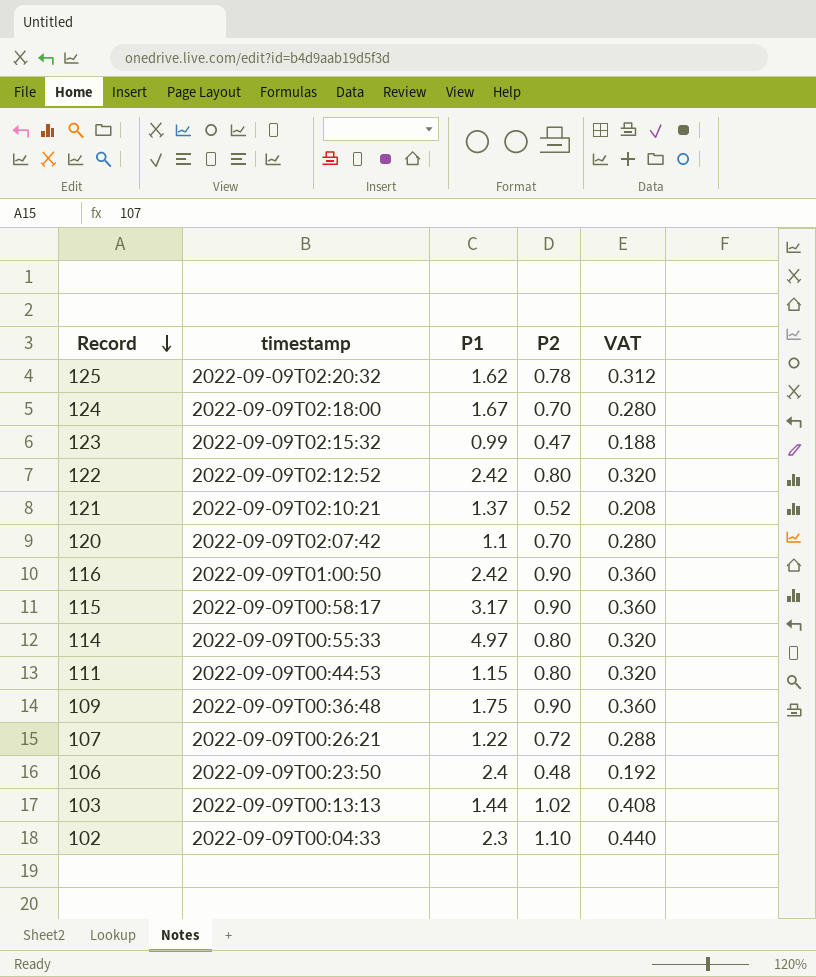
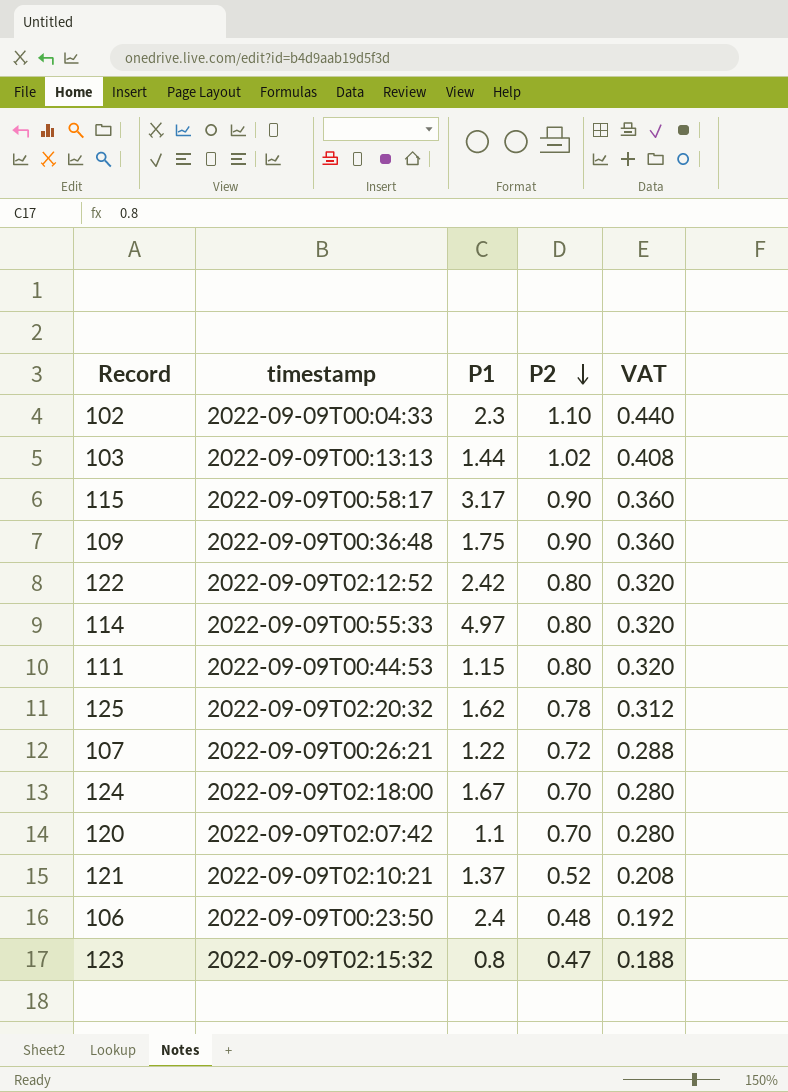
row order: Record descending -> P2 descending
row 116: 2022-09-09T01:00:50 | 2.42 | 0.90 | 0.360 -> none
123 | P1: 0.99 -> 0.8

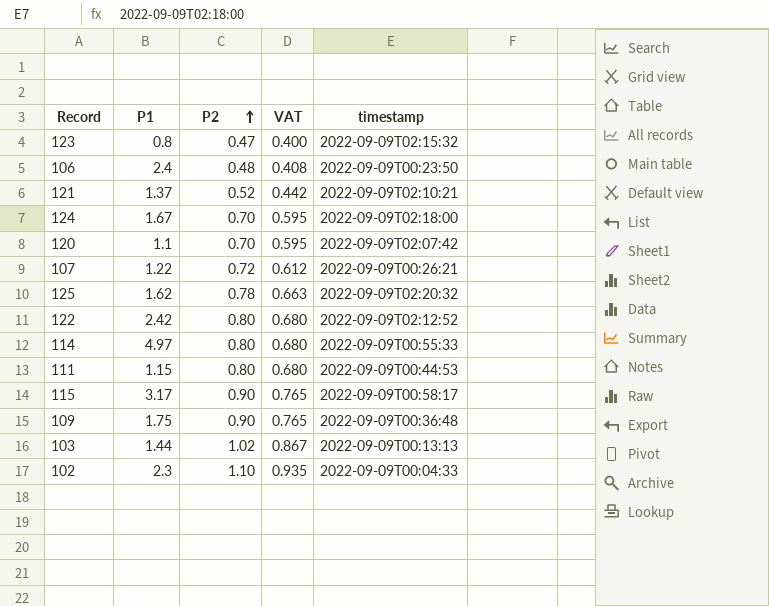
row order: P2 descending -> P2 ascending
column VAT | formula: [P2] * 0.4 -> [P2] * 0.85
column timestamp | position: 2 -> 5

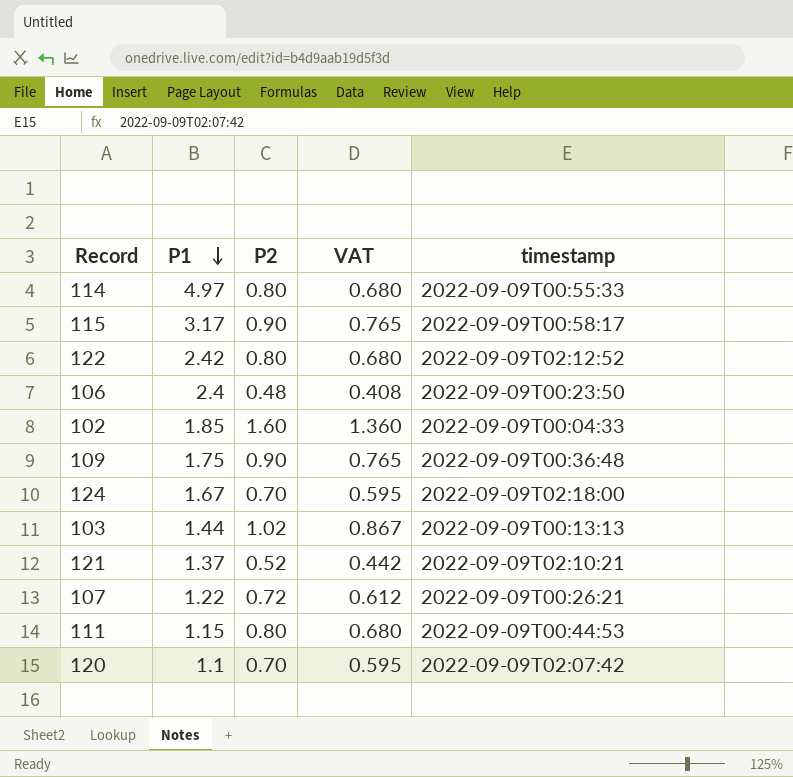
row order: P2 ascending -> P1 descending
row 123: 0.8 | 0.47 | 0.400 | 2022-09-09T02:15:32 -> none
row 125: 1.62 | 0.78 | 0.663 | 2022-09-09T02:20:32 -> none
102 | P1: 2.3 -> 1.85
102 | P2: 1.10 -> 1.60
102 | VAT: 0.935 -> 1.360

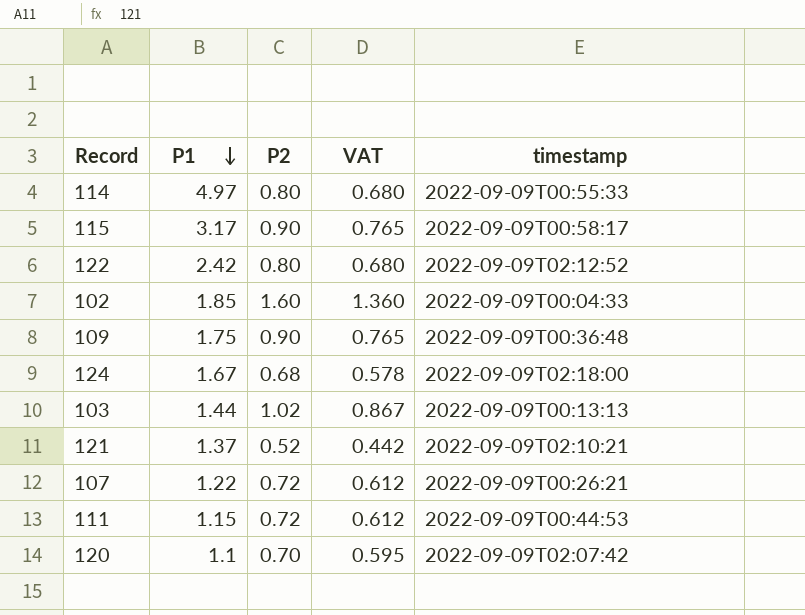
row 106: 2.4 | 0.48 | 0.408 | 2022-09-09T00:23:50 -> none
124 | P2: 0.70 -> 0.68
124 | VAT: 0.595 -> 0.578
111 | P2: 0.80 -> 0.72
111 | VAT: 0.680 -> 0.612

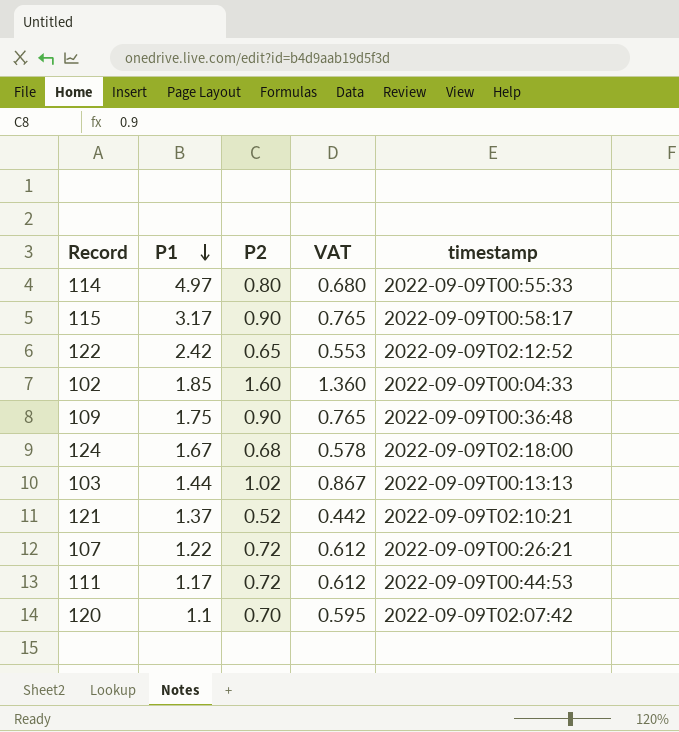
122 | P2: 0.80 -> 0.65
122 | VAT: 0.680 -> 0.553
111 | P1: 1.15 -> 1.17

